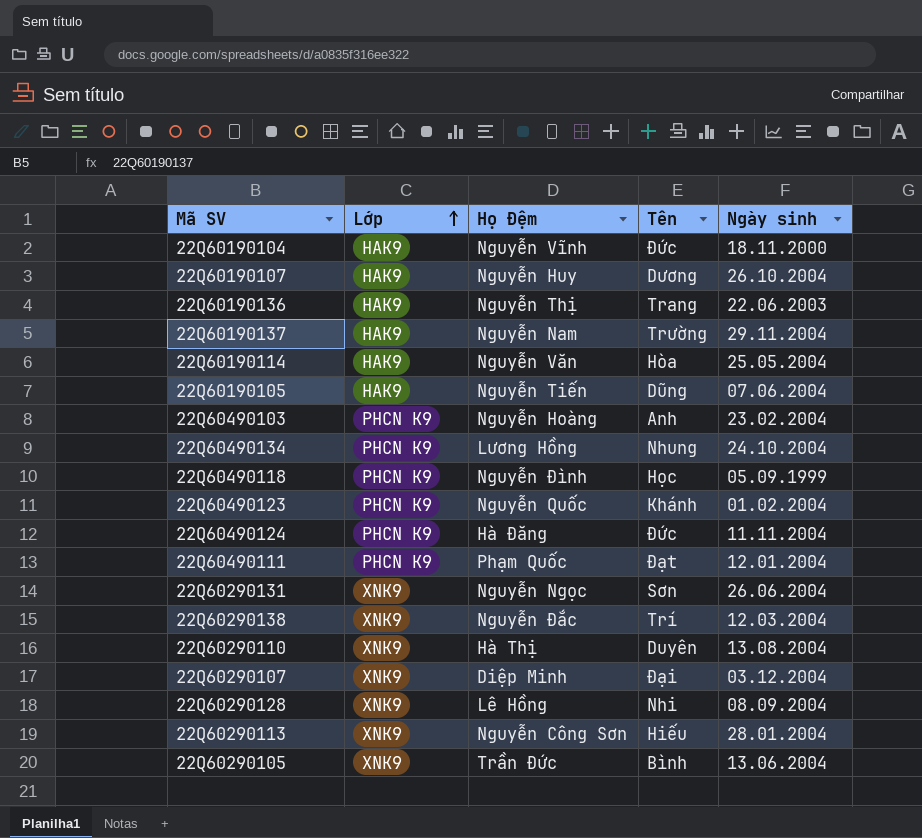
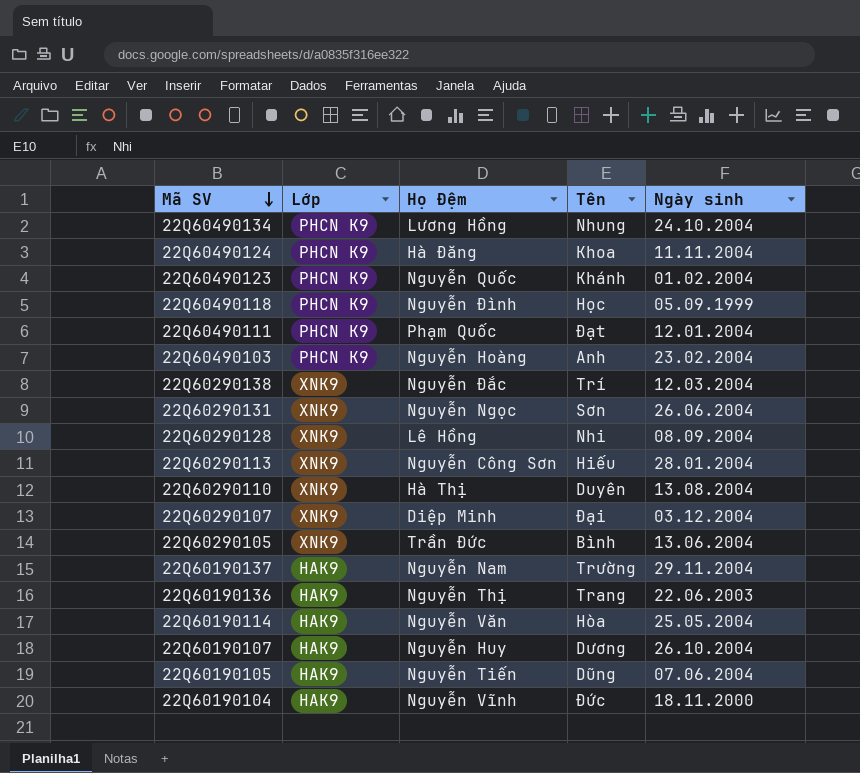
row order: Lớp ascending -> Mã SV descending
22Q60490124 | Tên: Đức -> Khoa

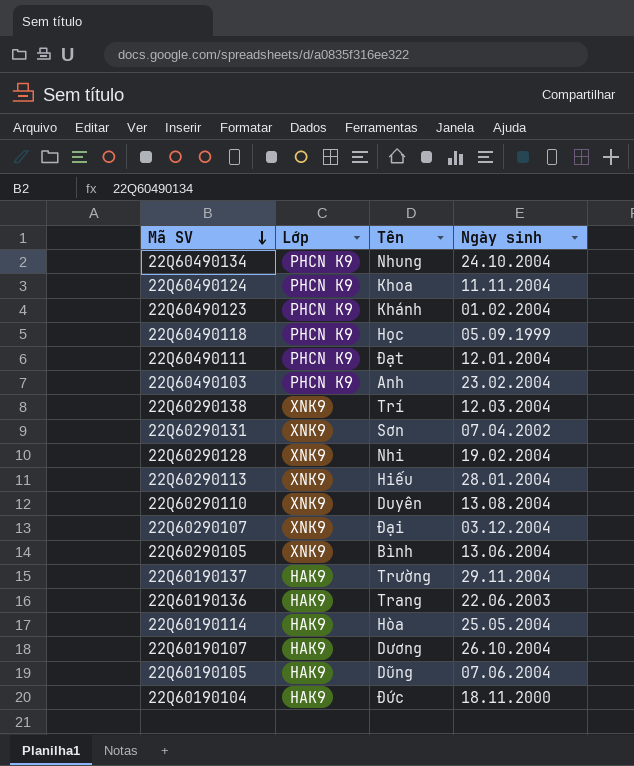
column Họ Đệm | position: 3 -> none
22Q60290131 | Ngày sinh: 26.06.2004 -> 07.04.2002
22Q60290128 | Ngày sinh: 08.09.2004 -> 19.02.2004

